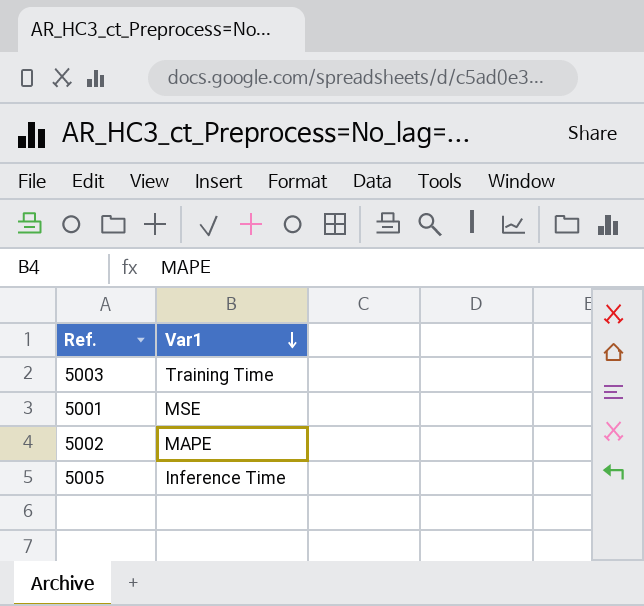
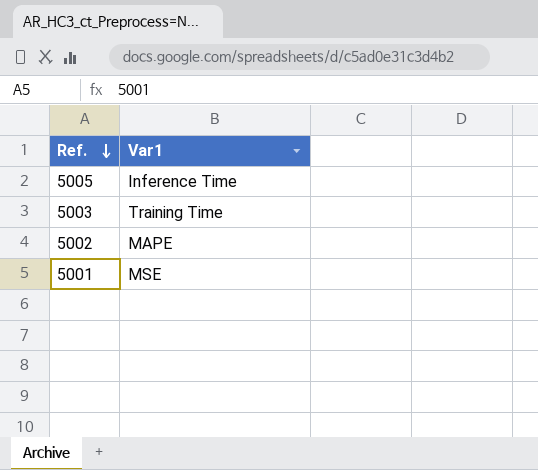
row order: Var1 descending -> Ref. descending

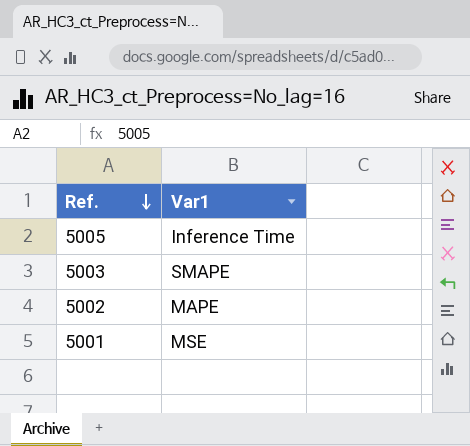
5003 | Var1: Training Time -> SMAPE

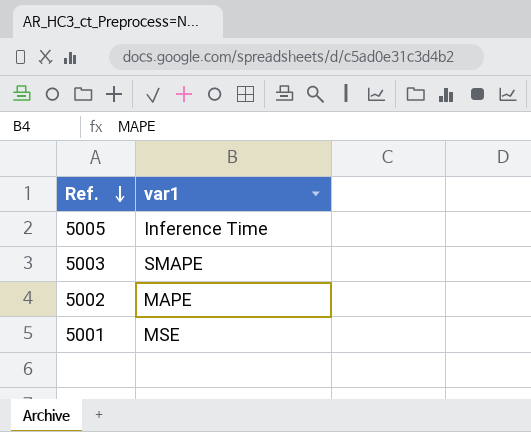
column name: Var1 -> var1

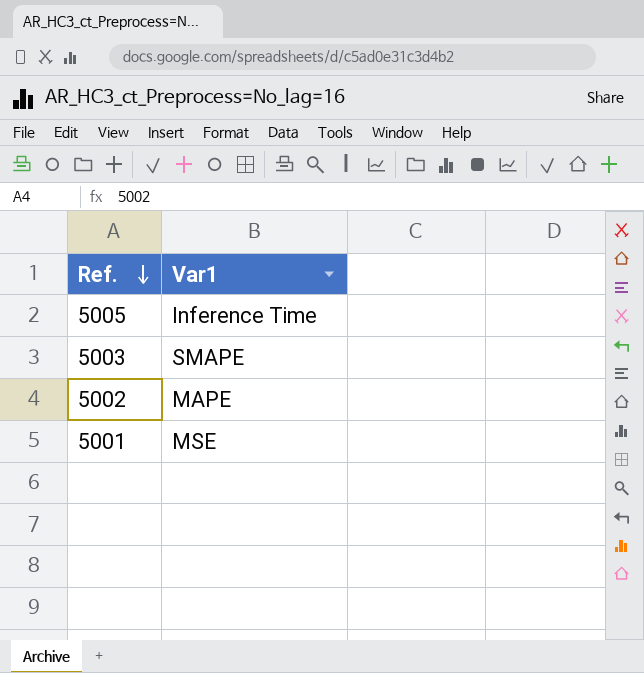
column name: var1 -> Var1

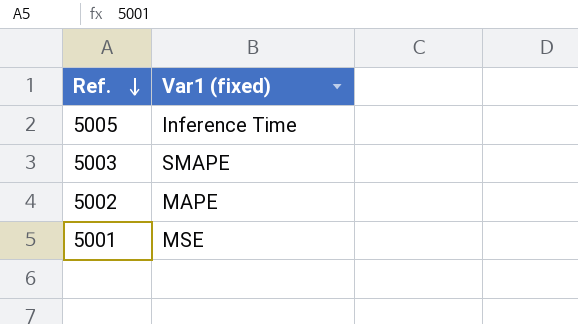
column name: Var1 -> Var1 (fixed)

